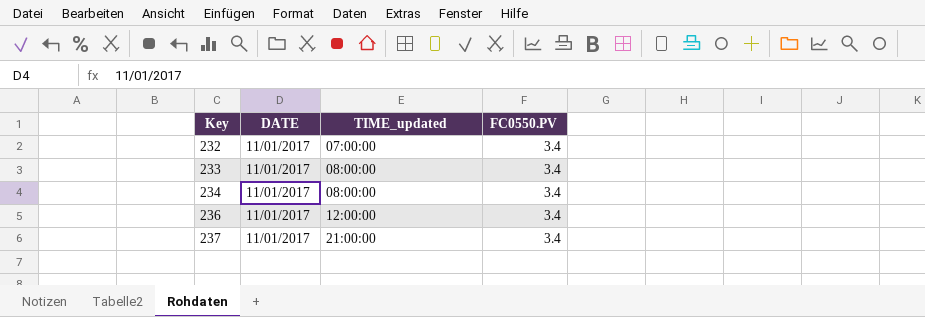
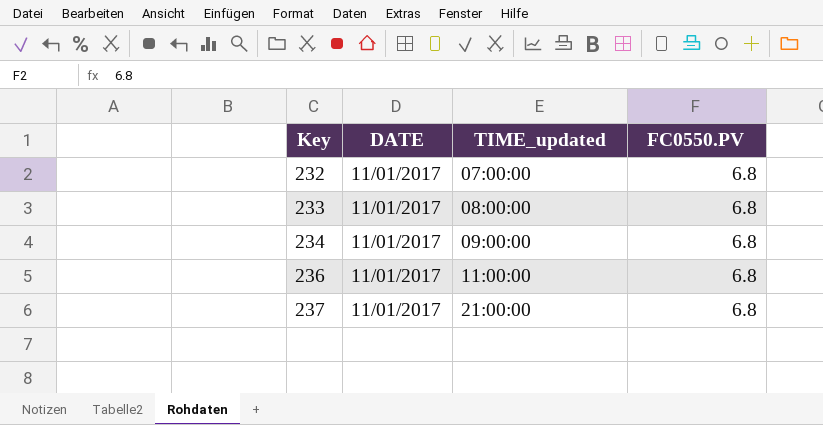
232 | FC0550.PV: 3.4 -> 6.8
233 | FC0550.PV: 3.4 -> 6.8
234 | TIME_updated: 08:00:00 -> 09:00:00
234 | FC0550.PV: 3.4 -> 6.8
236 | TIME_updated: 12:00:00 -> 11:00:00
236 | FC0550.PV: 3.4 -> 6.8
237 | FC0550.PV: 3.4 -> 6.8

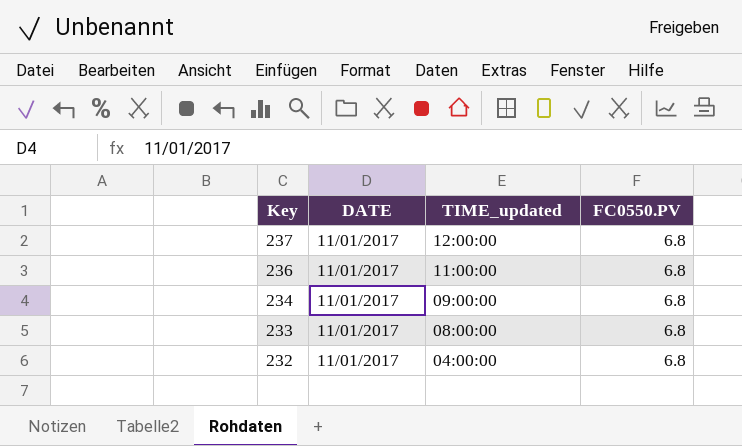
row order: Key ascending -> Key descending
237 | TIME_updated: 21:00:00 -> 12:00:00
232 | TIME_updated: 07:00:00 -> 04:00:00

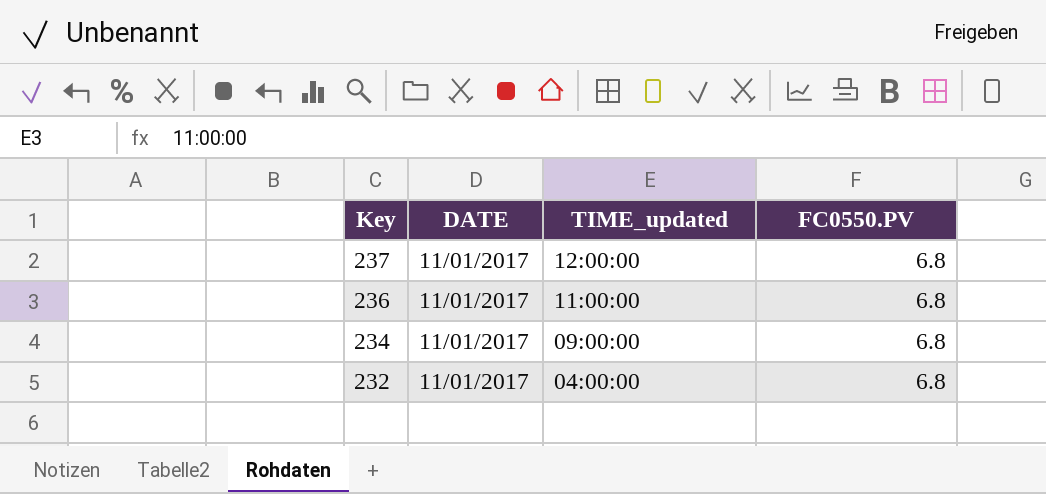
row 233: 11/01/2017 | 08:00:00 | 6.8 -> none

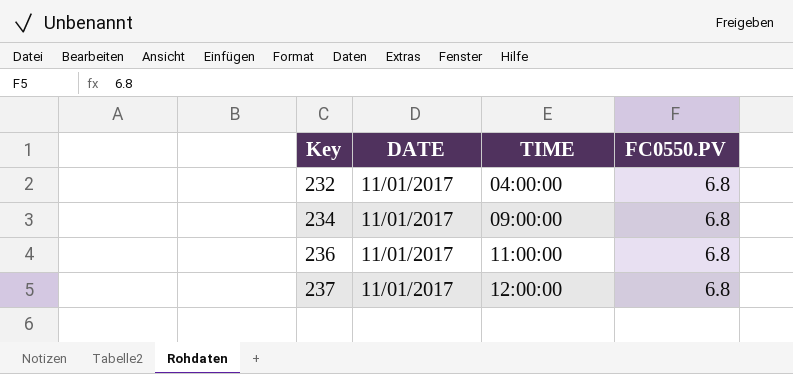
row order: Key descending -> Key ascending
column name: TIME_updated -> TIME

